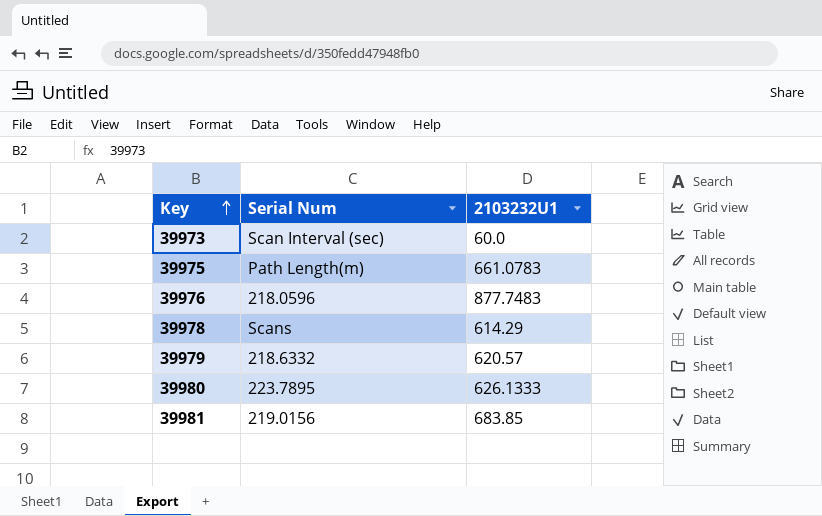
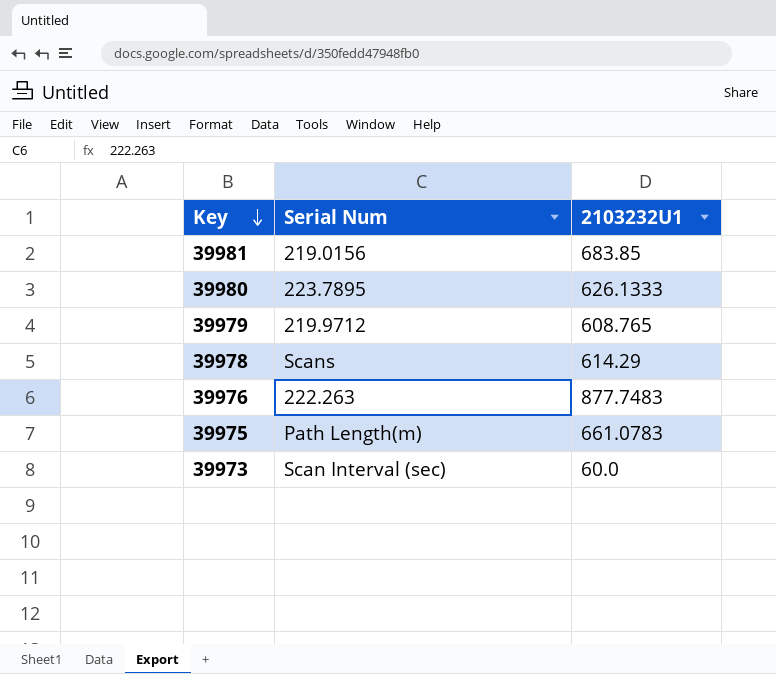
row order: Key ascending -> Key descending
39979 | Serial Num: 218.6332 -> 219.9712
39979 | 2103232U1: 620.57 -> 608.765
39976 | Serial Num: 218.0596 -> 222.263

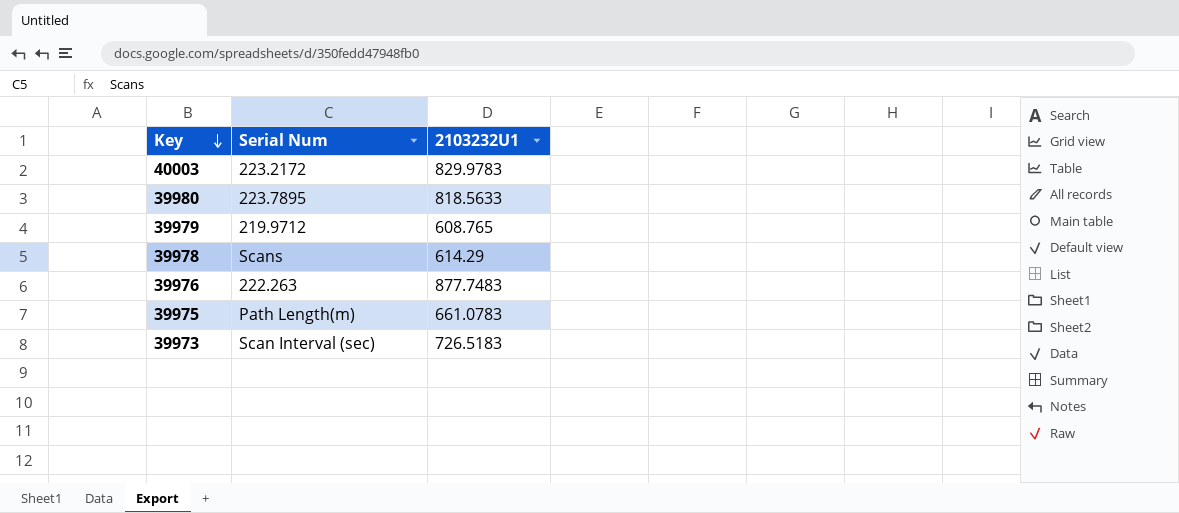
row 39981: 219.0156 | 683.85 -> none
row 40003: none -> 223.2172 | 829.9783
39980 | 2103232U1: 626.1333 -> 818.5633
39973 | 2103232U1: 60.0 -> 726.5183

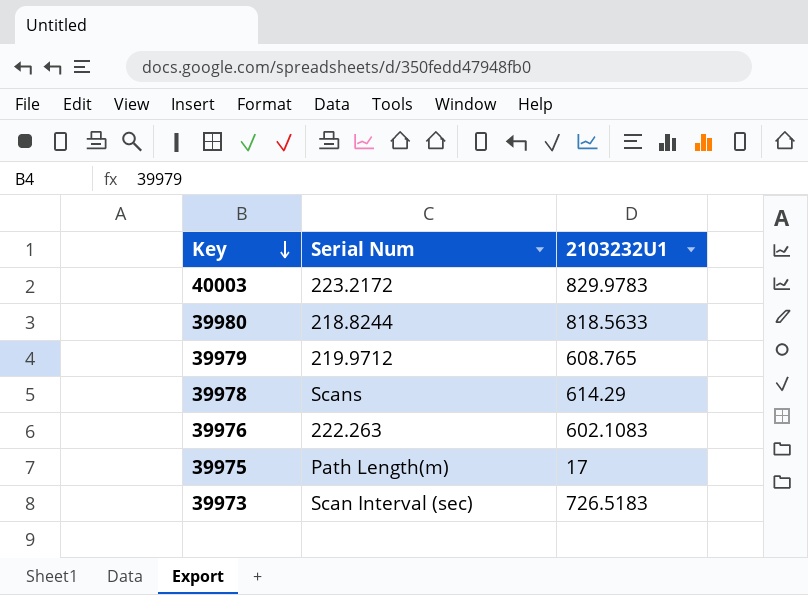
39980 | Serial Num: 223.7895 -> 218.8244
39976 | 2103232U1: 877.7483 -> 602.1083
39975 | 2103232U1: 661.0783 -> 17

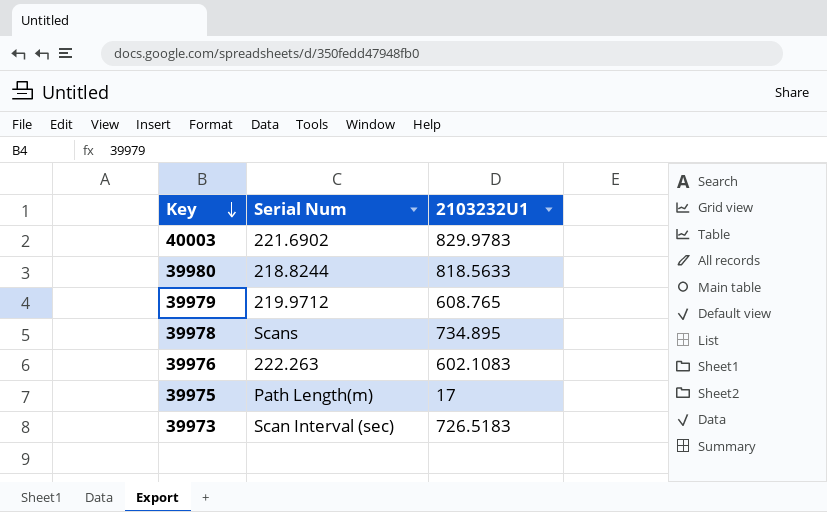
40003 | Serial Num: 223.2172 -> 221.6902
39978 | 2103232U1: 614.29 -> 734.895

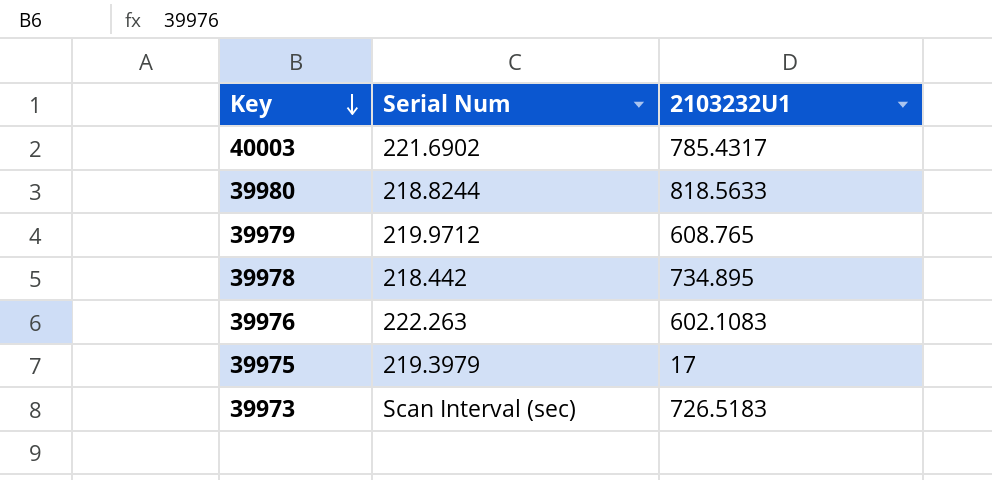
40003 | 2103232U1: 829.9783 -> 785.4317
39978 | Serial Num: Scans -> 218.442
39975 | Serial Num: Path Length(m) -> 219.3979

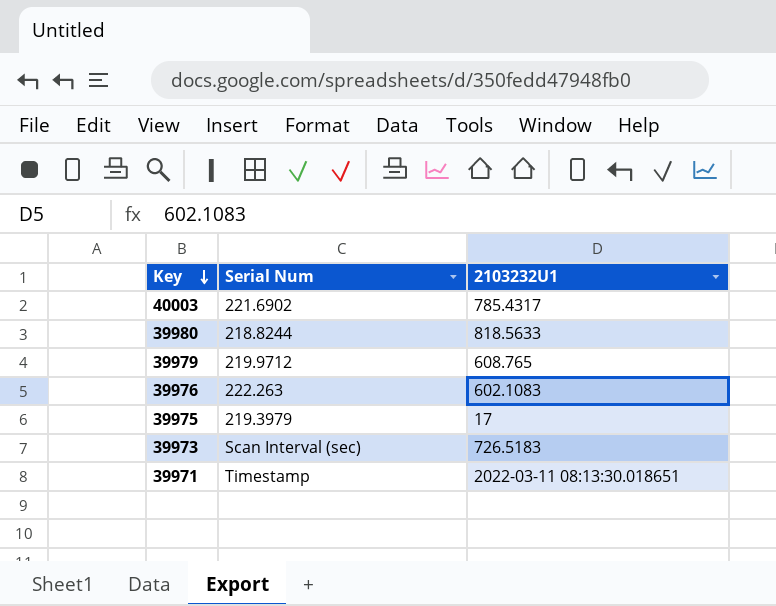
row 39978: 218.442 | 734.895 -> none
row 39971: none -> Timestamp | 2022-03-11 08:13:30.018651

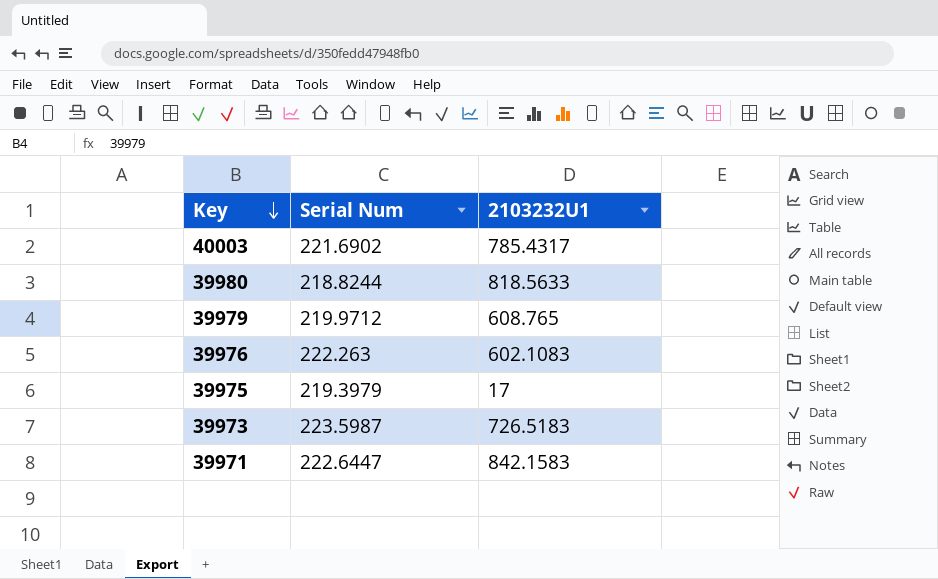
39973 | Serial Num: Scan Interval (sec) -> 223.5987
39971 | Serial Num: Timestamp -> 222.6447
39971 | 2103232U1: 2022-03-11 08:13:30.018651 -> 842.1583

